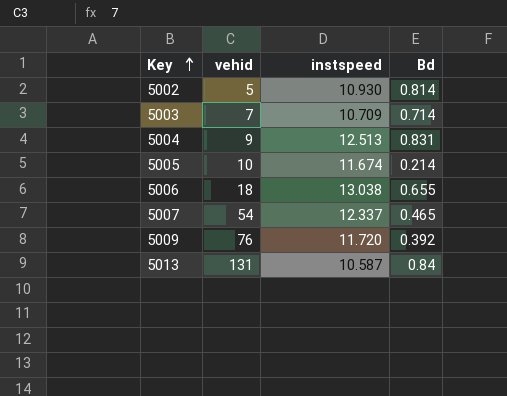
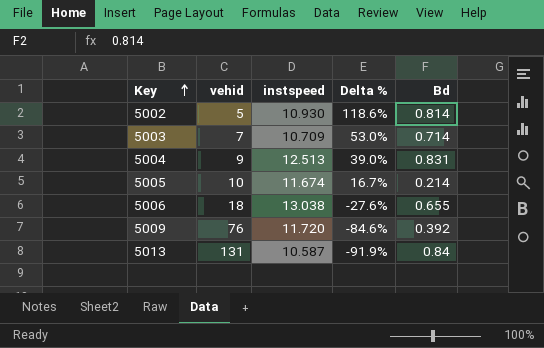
column Delta % | formula: none -> ([instspeed] - [vehid]) / [vehid]
row 5007: 54 | 12.337 | 0.465 -> none

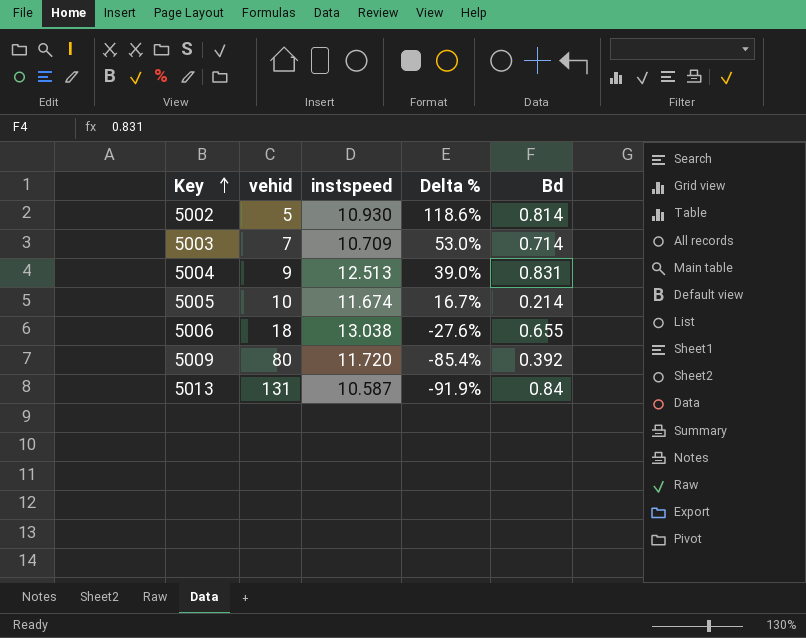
5009 | vehid: 76 -> 80
5009 | Delta %: -84.6% -> -85.4%

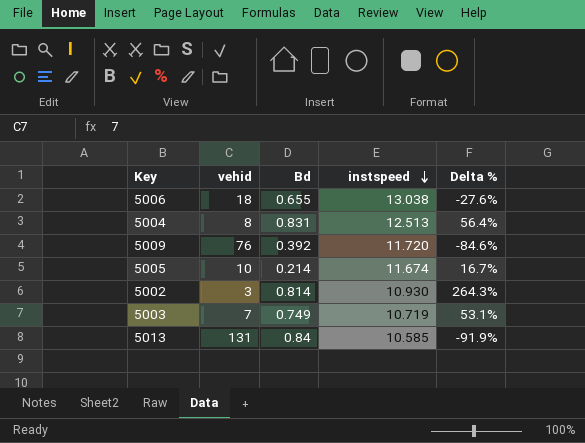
row order: Key ascending -> instspeed descending
column Bd | position: 5 -> 3
5004 | vehid: 9 -> 8
5004 | Delta %: 39.0% -> 56.4%
5009 | vehid: 80 -> 76
5009 | Delta %: -85.4% -> -84.6%
5002 | vehid: 5 -> 3
5002 | Delta %: 118.6% -> 264.3%
5003 | Bd: 0.714 -> 0.749
5003 | instspeed: 10.709 -> 10.719
5003 | Delta %: 53.0% -> 53.1%
5013 | instspeed: 10.587 -> 10.585

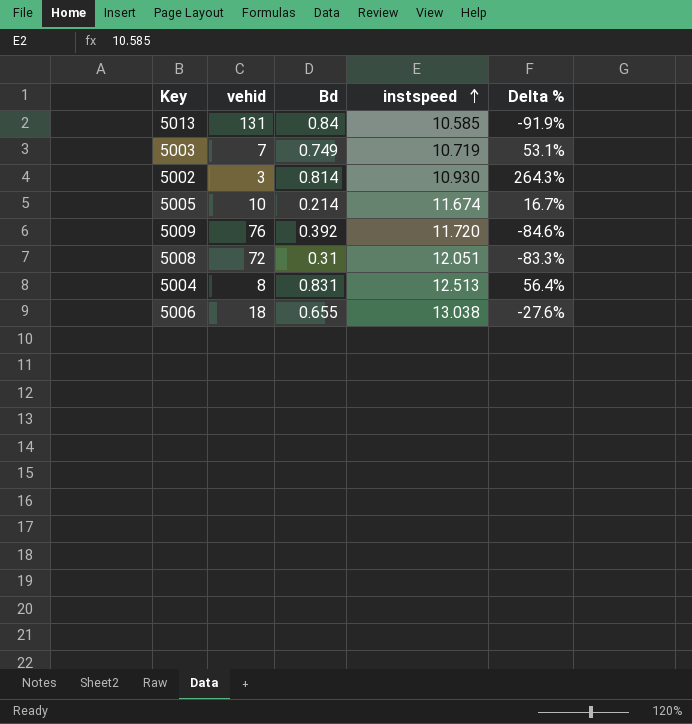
row order: instspeed descending -> instspeed ascending
row 5008: none -> 72 | 0.31 | 12.051 | -83.3%

